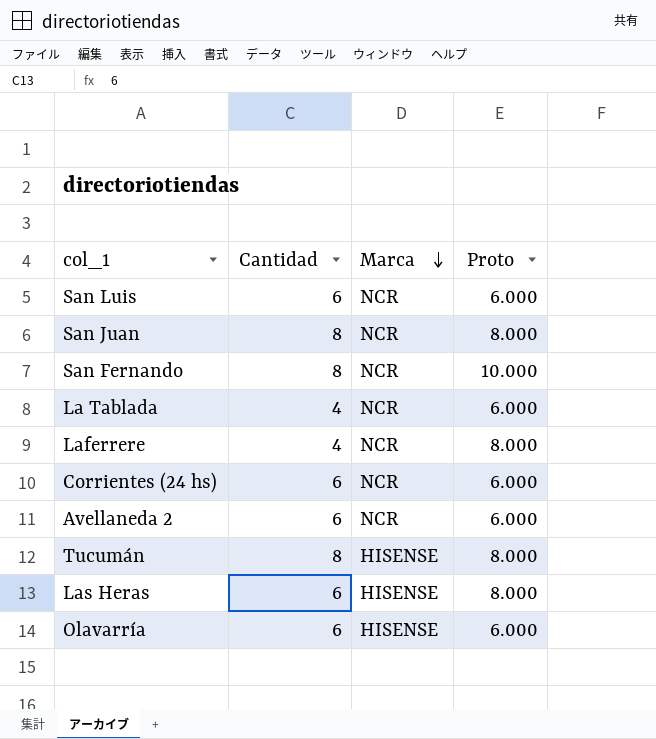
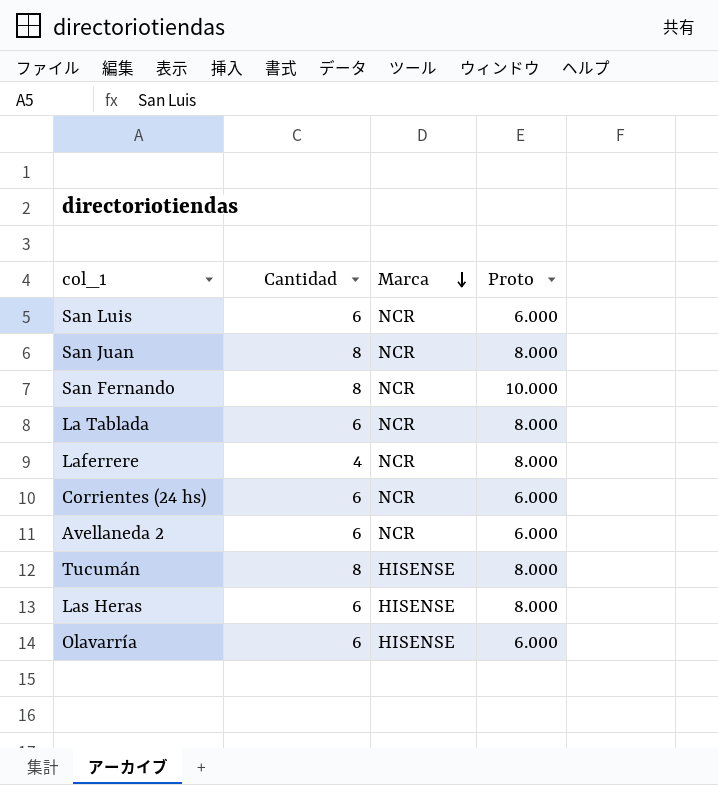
La Tablada | Cantidad: 4 -> 6
La Tablada | Proto: 6.000 -> 8.000

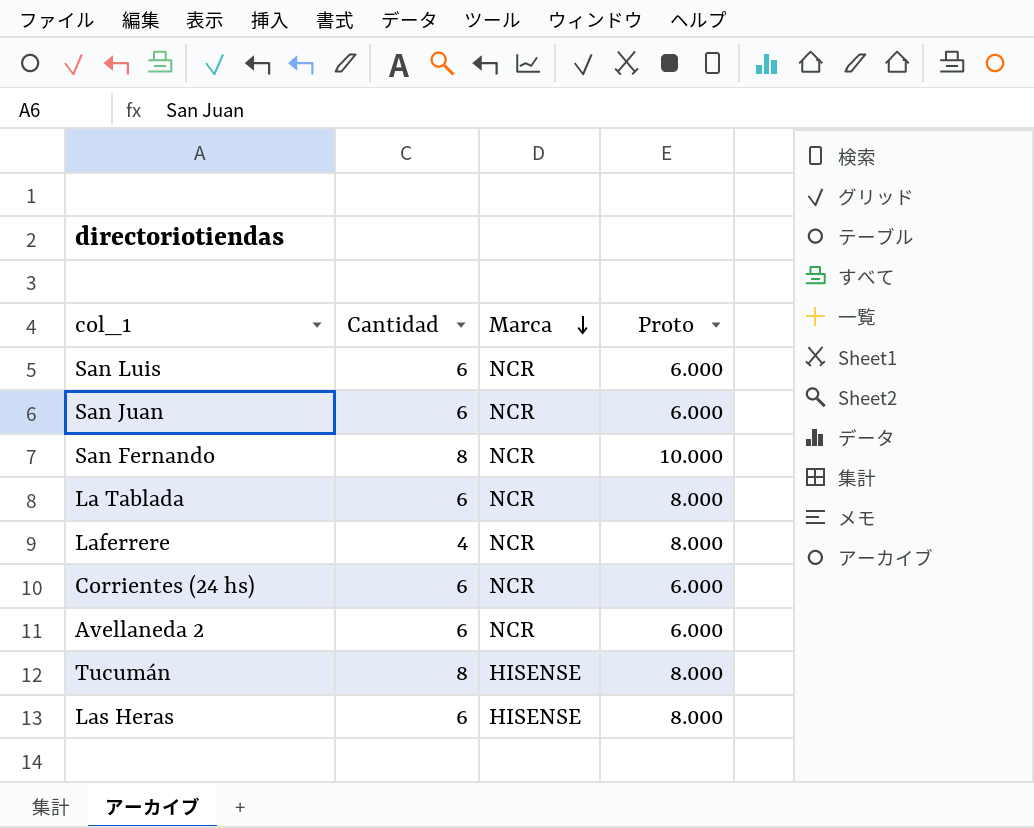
row Olavarría: 6 | HISENSE | 6.000 -> none
San Juan | Cantidad: 8 -> 6
San Juan | Proto: 8.000 -> 6.000

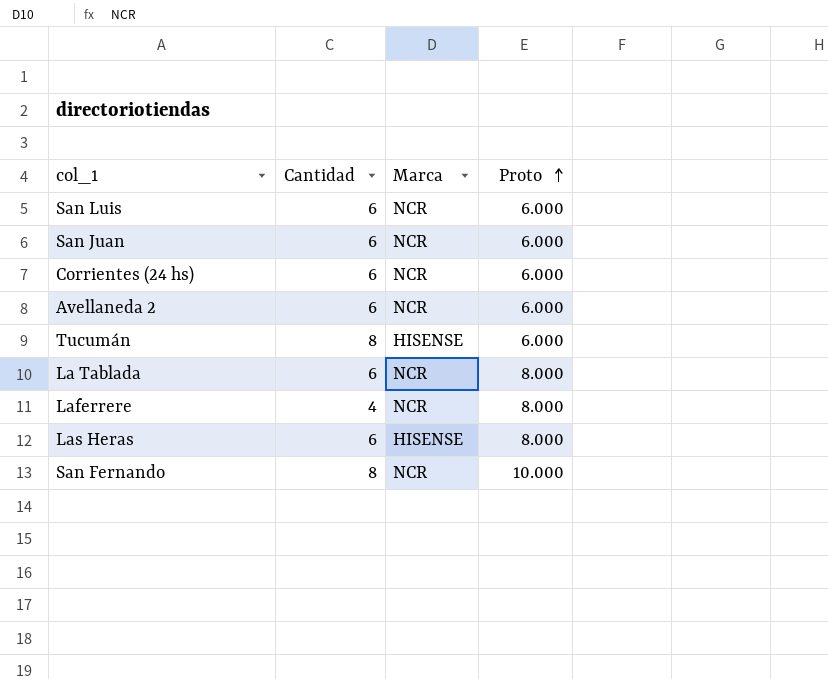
row order: Marca descending -> Proto ascending
Tucumán | Proto: 8.000 -> 6.000

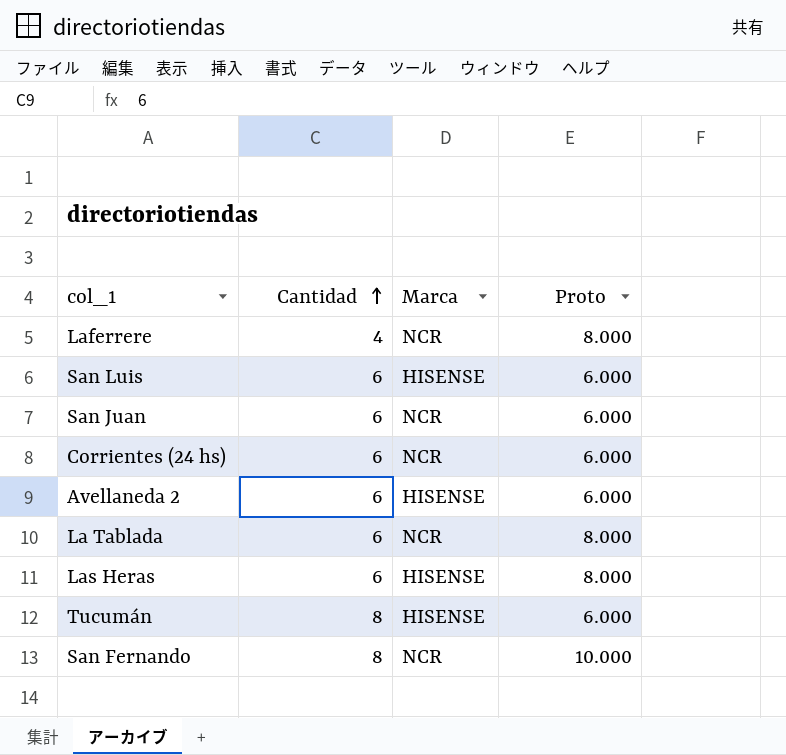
row order: Proto ascending -> Cantidad ascending
San Luis | Marca: NCR -> HISENSE
Avellaneda 2 | Marca: NCR -> HISENSE

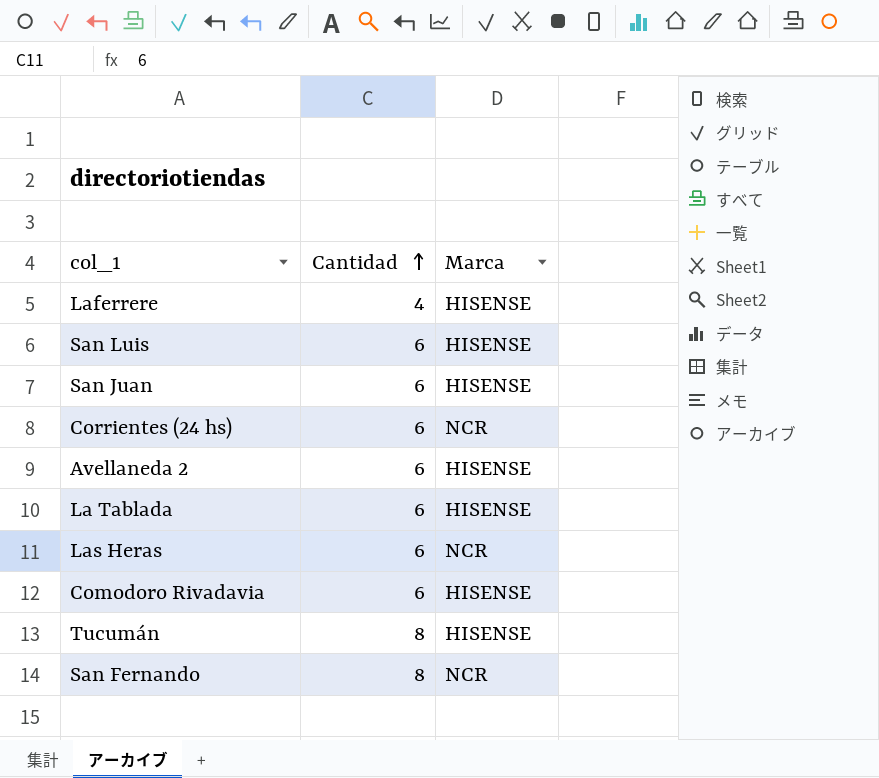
column Proto | position: 4 -> none
Laferrere | Marca: NCR -> HISENSE
San Juan | Marca: NCR -> HISENSE
La Tablada | Marca: NCR -> HISENSE
Las Heras | Marca: HISENSE -> NCR
row Comodoro Rivadavia: none -> 6 | HISENSE

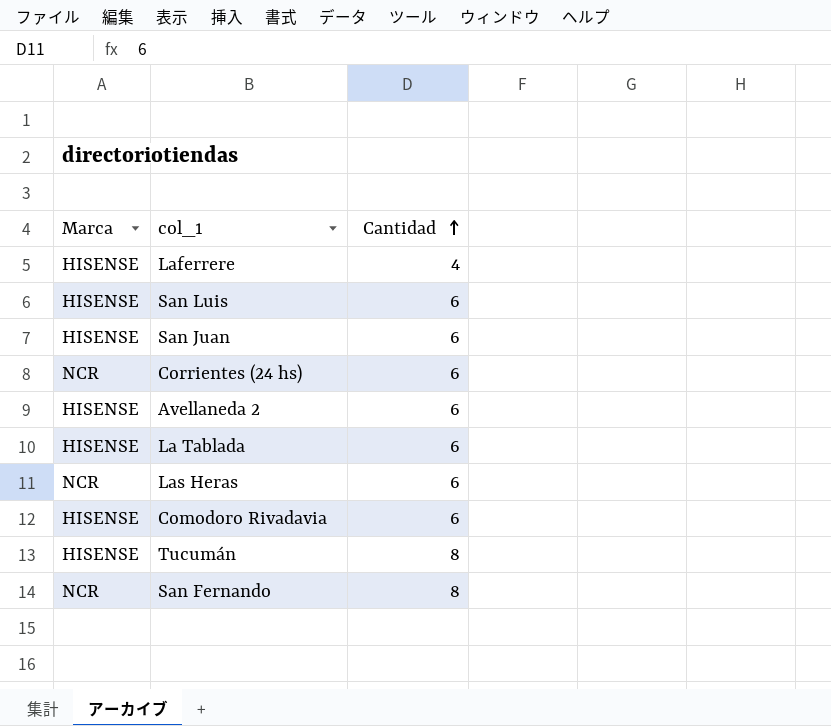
column Marca | position: 3 -> 1

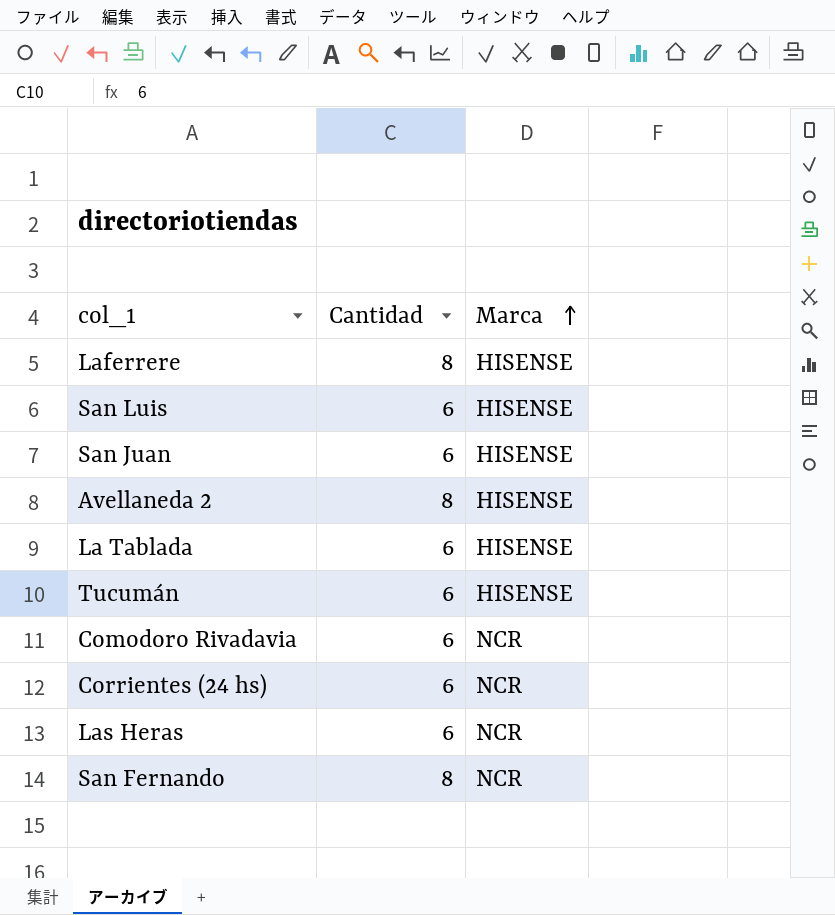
row order: Cantidad ascending -> Marca ascending
column Marca | position: 1 -> 3
Laferrere | Cantidad: 4 -> 8
Avellaneda 2 | Cantidad: 6 -> 8
Tucumán | Cantidad: 8 -> 6
Comodoro Rivadavia | Marca: HISENSE -> NCR

